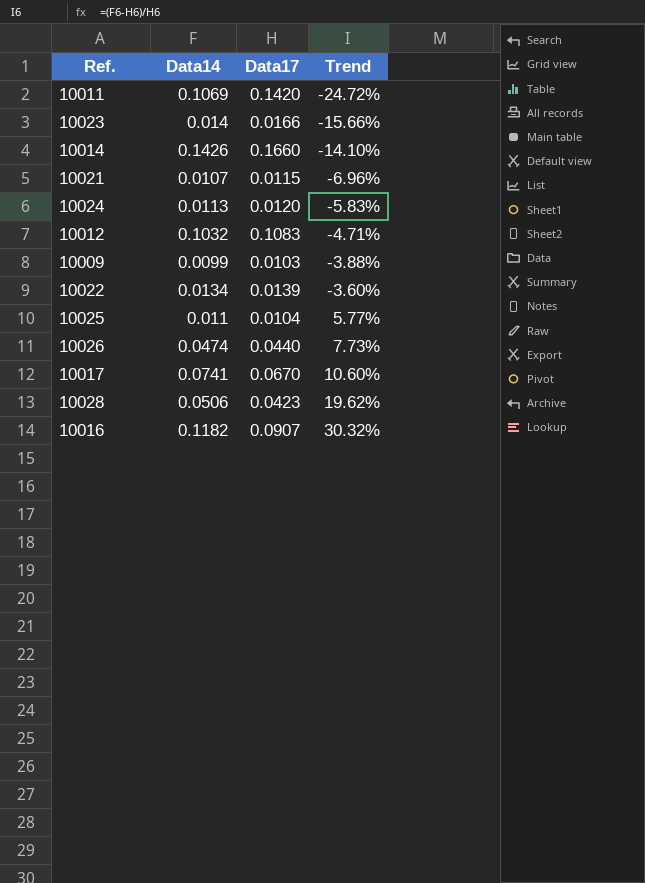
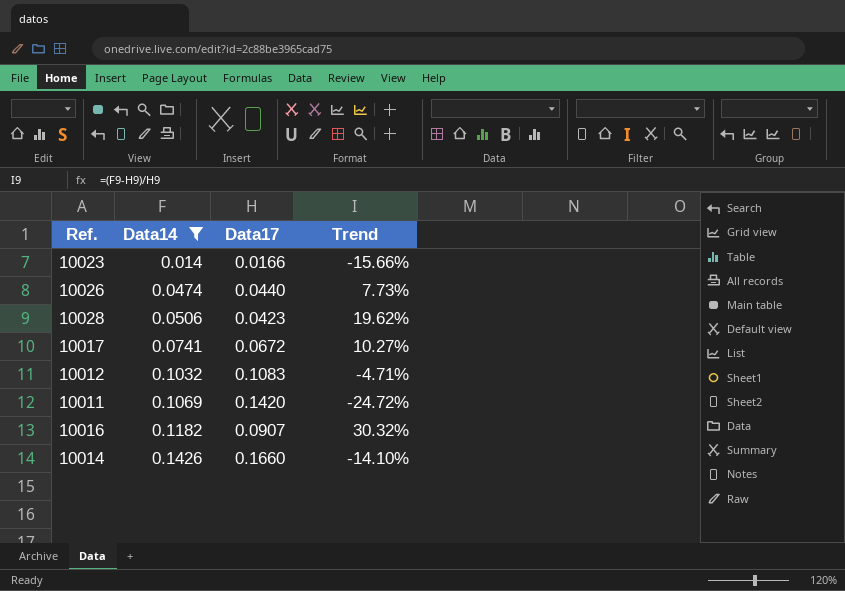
filter: none -> Data14 >= 0.014
row order: Trend ascending -> Data14 ascending
10017 | Data17: 0.0670 -> 0.0672
10017 | Trend: 10.60% -> 10.27%

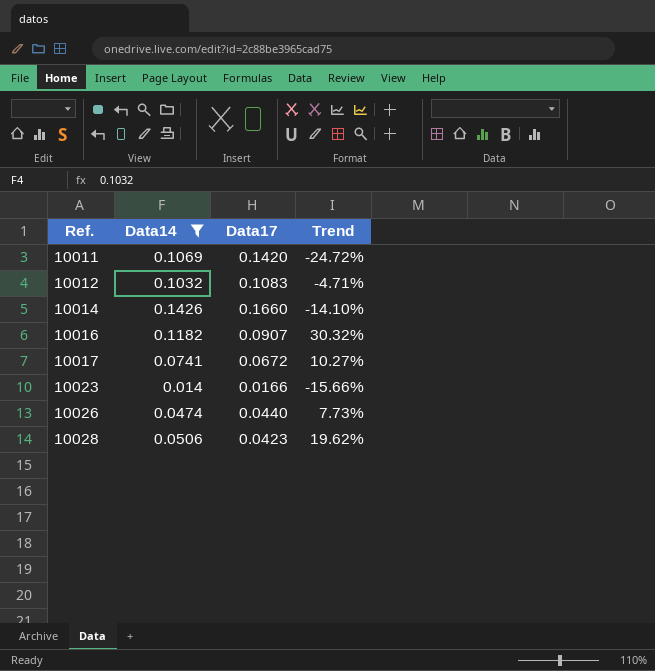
row order: Data14 ascending -> Ref. ascending

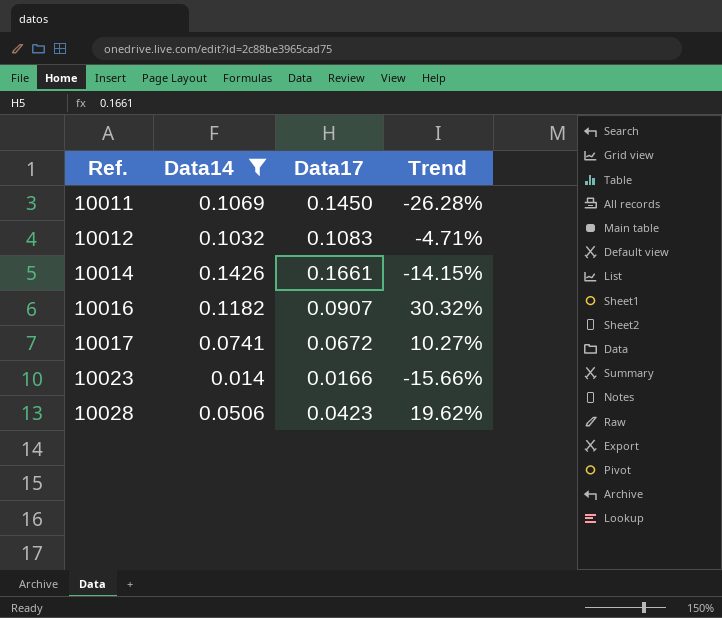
row 10026: 0.0474 | 0.0440 | 7.73% -> none
10011 | Data17: 0.1420 -> 0.1450
10011 | Trend: -24.72% -> -26.28%
10014 | Data17: 0.1660 -> 0.1661
10014 | Trend: -14.10% -> -14.15%

